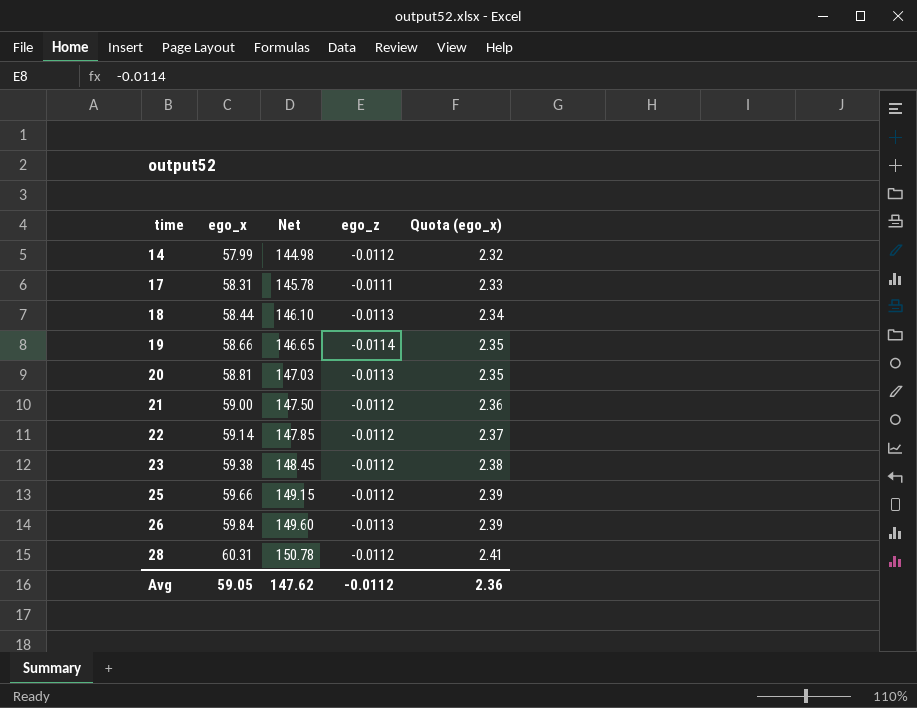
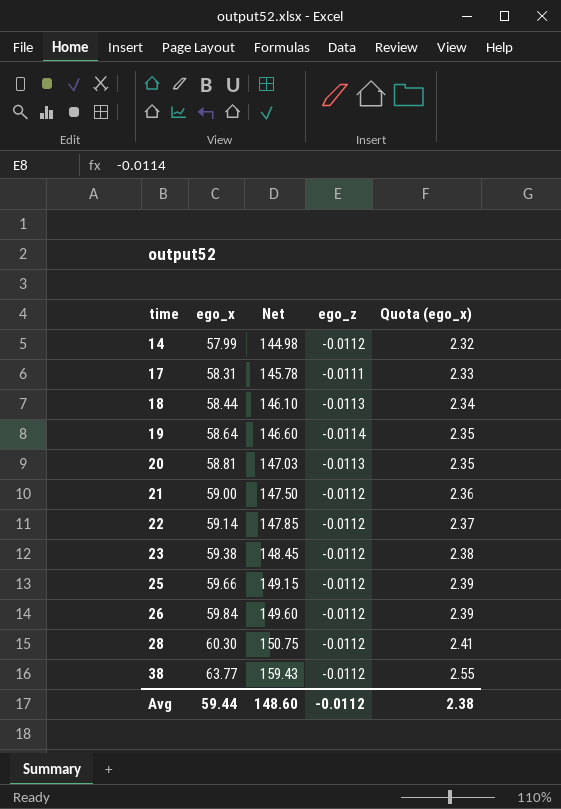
19 | ego_x: 58.66 -> 58.64
19 | Net: 146.65 -> 146.60
26 | ego_z: -0.0113 -> -0.0112
28 | ego_x: 60.31 -> 60.30
28 | Net: 150.78 -> 150.75
row 38: none -> 63.77 | 159.43 | -0.0112 | 2.55
Avg | ego_x: 59.05 -> 59.44
Avg | Net: 147.62 -> 148.60
Avg | Quota (ego_x): 2.36 -> 2.38

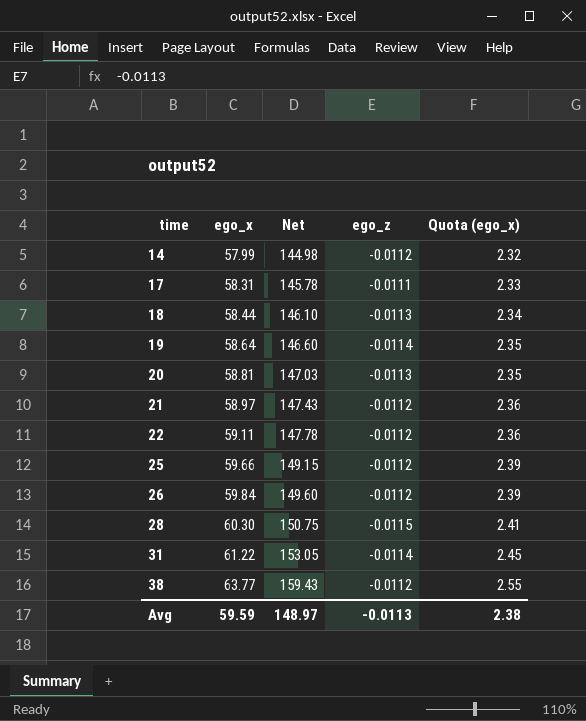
row 23: 59.38 | 148.45 | -0.0112 | 2.38 -> none
21 | ego_x: 59.00 -> 58.97
21 | Net: 147.50 -> 147.43
22 | ego_x: 59.14 -> 59.11
22 | Net: 147.85 -> 147.78
22 | Quota (ego_x): 2.37 -> 2.36
28 | ego_z: -0.0112 -> -0.0115
row 31: none -> 61.22 | 153.05 | -0.0114 | 2.45
Avg | ego_x: 59.44 -> 59.59
Avg | Net: 148.60 -> 148.97
Avg | ego_z: -0.0112 -> -0.0113

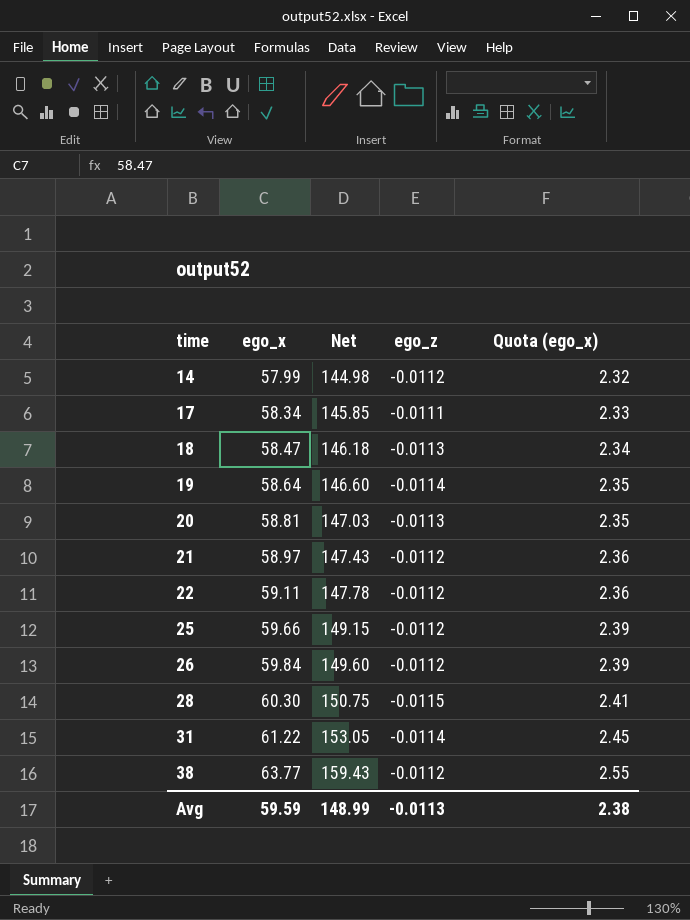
17 | ego_x: 58.31 -> 58.34
17 | Net: 145.78 -> 145.85
18 | ego_x: 58.44 -> 58.47
18 | Net: 146.10 -> 146.18
Avg | Net: 148.97 -> 148.99

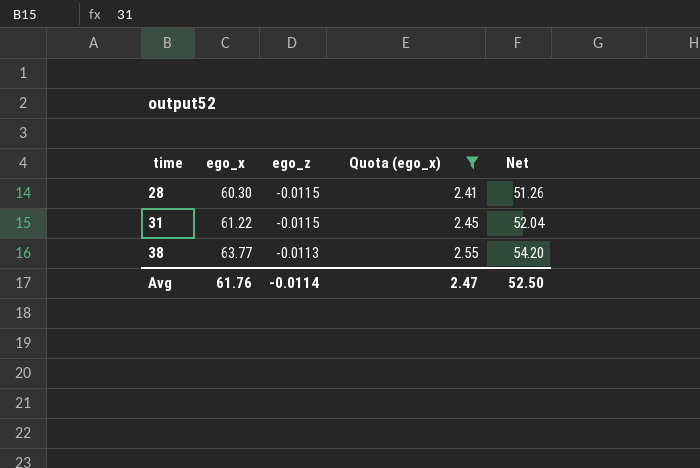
filter: none -> Quota (ego_x) >= 2.41
column Net | formula: [ego_x] * 2.5 -> [ego_x] * 0.85
column Net | position: 3 -> 5
31 | ego_z: -0.0114 -> -0.0115
38 | ego_z: -0.0112 -> -0.0113
Avg | ego_x: 59.59 -> 61.76
Avg | ego_z: -0.0113 -> -0.0114
Avg | Quota (ego_x): 2.38 -> 2.47
Avg | Net: 148.99 -> 52.50

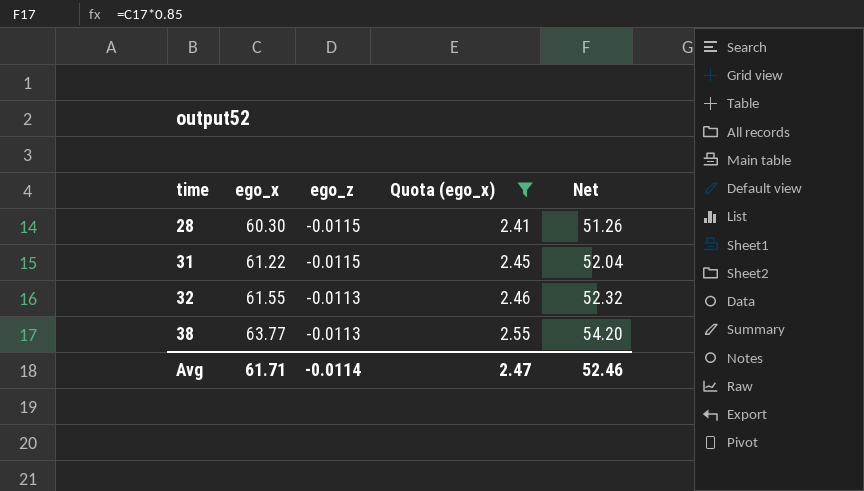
row 32: none -> 61.55 | -0.0113 | 2.46 | 52.32
Avg | ego_x: 61.76 -> 61.71
Avg | Net: 52.50 -> 52.46

